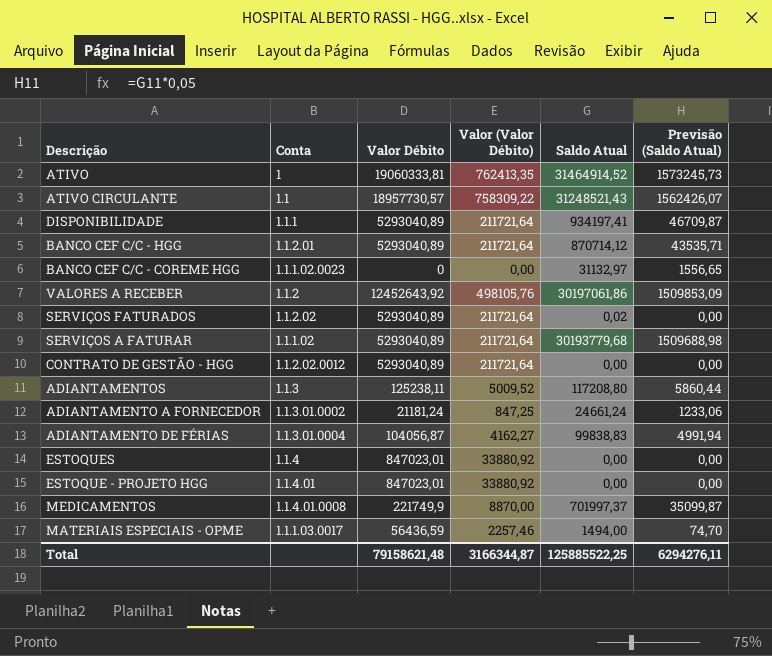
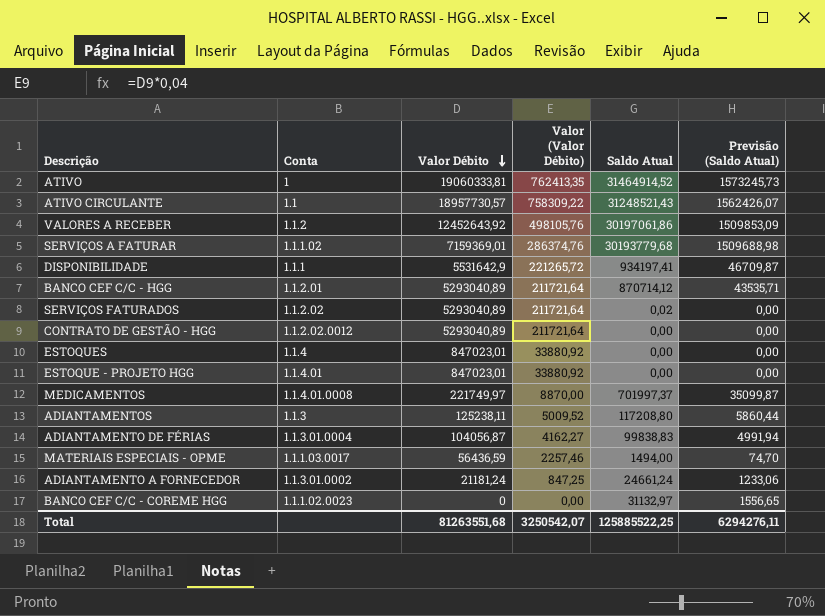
row order: none -> Valor Débito descending
SERVIÇOS A FATURAR | Valor Débito: 5293040,89 -> 7159369,01
SERVIÇOS A FATURAR | Valor (Valor Débito): 211721,64 -> 286374,76
DISPONIBILIDADE | Valor Débito: 5293040,89 -> 5531642,9
DISPONIBILIDADE | Valor (Valor Débito): 211721,64 -> 221265,72
MEDICAMENTOS | Valor Débito: 221749,9 -> 221749,97
Total | Valor Débito: 79158621,48 -> 81263551,68
Total | Valor (Valor Débito): 3166344,87 -> 3250542,07

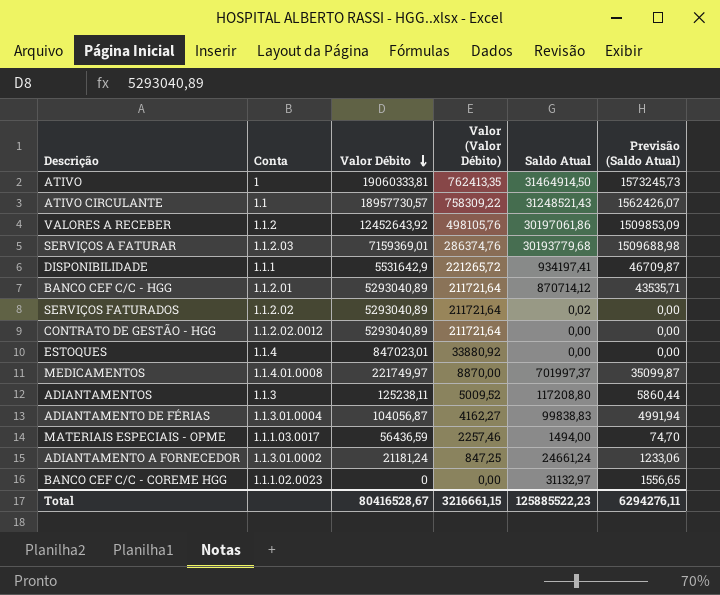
row ESTOQUE - PROJETO HGG: 1.1.4.01 | 847023,01 | 33880,92 | 0,00 | 0,00 -> none
ATIVO | Saldo Atual: 31464914,52 -> 31464914,50
SERVIÇOS A FATURAR | Conta: 1.1.1.02 -> 1.1.2.03
Total | Valor Débito: 81263551,68 -> 80416528,67
Total | Valor (Valor Débito): 3250542,07 -> 3216661,15
Total | Saldo Atual: 125885522,25 -> 125885522,23

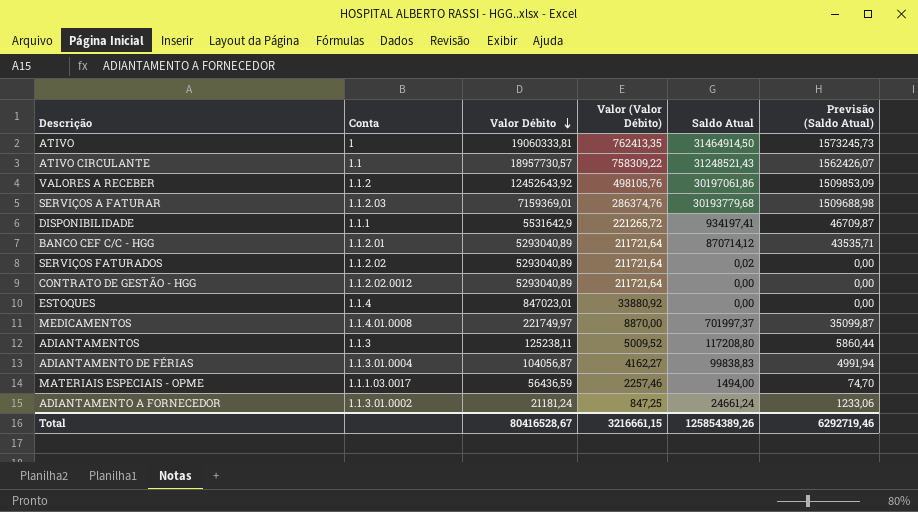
row BANCO CEF C/C - COREME HGG: 1.1.1.02.0023 | 0 | 0,00 | 31132,97 | 1556,65 -> none
Total | Saldo Atual: 125885522,23 -> 125854389,26
Total | Previsão (Saldo Atual): 6294276,11 -> 6292719,46

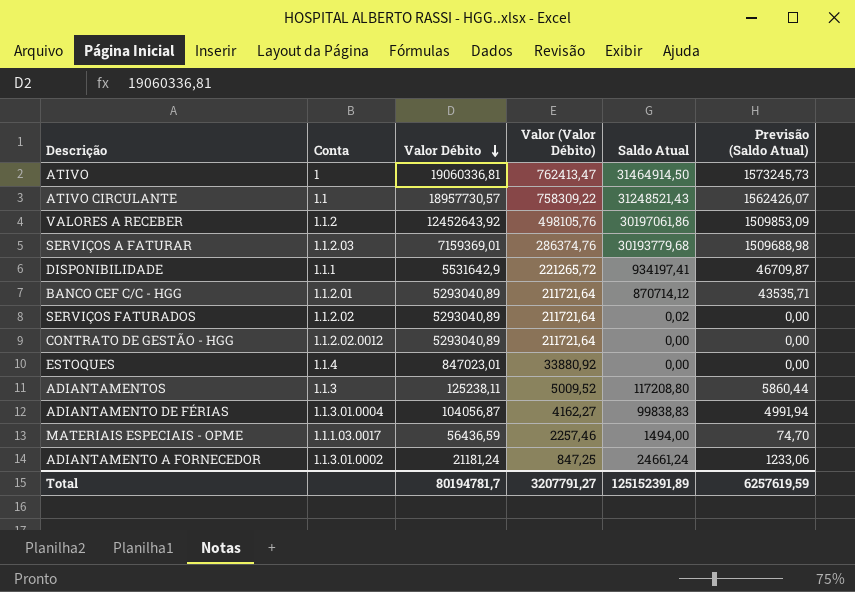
row MEDICAMENTOS: 1.1.4.01.0008 | 221749,97 | 8870,00 | 701997,37 | 35099,87 -> none
ATIVO | Valor Débito: 19060333,81 -> 19060336,81
ATIVO | Valor (Valor Débito): 762413,35 -> 762413,47
Total | Valor Débito: 80416528,67 -> 80194781,7
Total | Valor (Valor Débito): 3216661,15 -> 3207791,27
Total | Saldo Atual: 125854389,26 -> 125152391,89
Total | Previsão (Saldo Atual): 6292719,46 -> 6257619,59

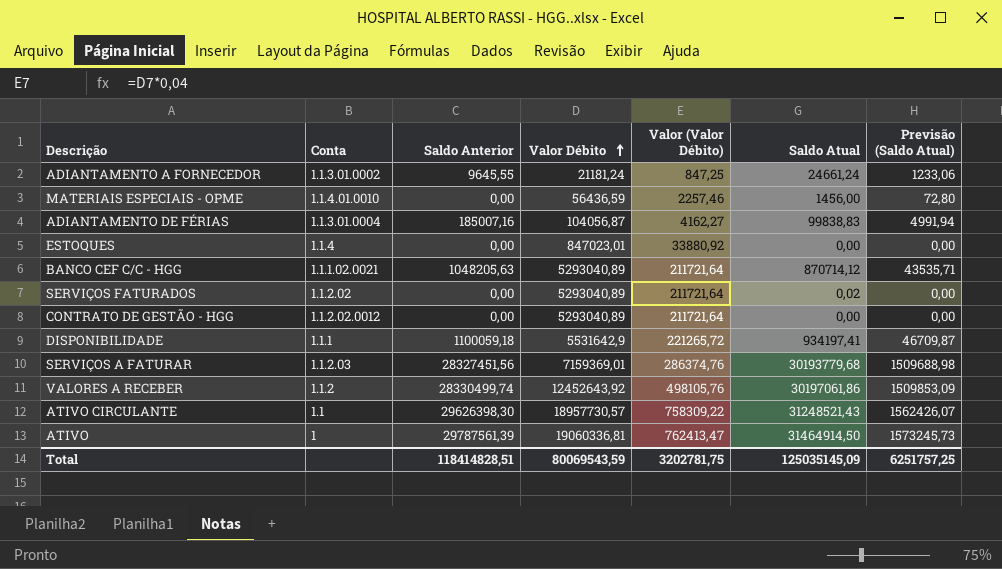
row order: Valor Débito descending -> Valor Débito ascending
column Saldo Anterior | position: none -> 3
row ADIANTAMENTOS: 1.1.3 | 125238,11 | 5009,52 | 117208,80 | 5860,44 -> none
MATERIAIS ESPECIAIS - OPME | Conta: 1.1.1.03.0017 -> 1.1.4.01.0010
MATERIAIS ESPECIAIS - OPME | Saldo Atual: 1494,00 -> 1456,00
MATERIAIS ESPECIAIS - OPME | Previsão (Saldo Atual): 74,70 -> 72,80
BANCO CEF C/C - HGG | Conta: 1.1.2.01 -> 1.1.1.02.0021
Total | Valor Débito: 80194781,7 -> 80069543,59
Total | Valor (Valor Débito): 3207791,27 -> 3202781,75
Total | Saldo Atual: 125152391,89 -> 125035145,09
Total | Previsão (Saldo Atual): 6257619,59 -> 6251757,25

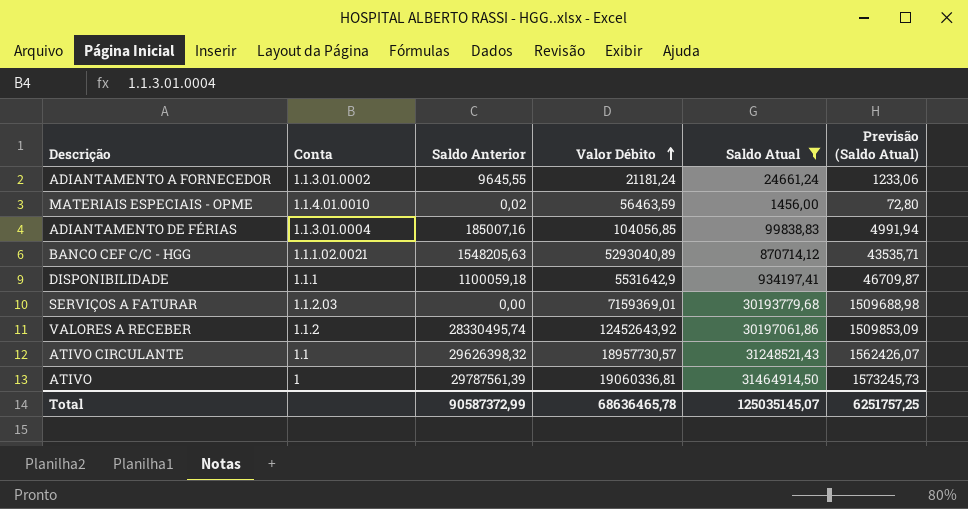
filter: none -> Saldo Atual >= 1456,00
column Valor (Valor Débito) | formula: [Valor Débito] * 0,04 -> none
MATERIAIS ESPECIAIS - OPME | Saldo Anterior: 0,00 -> 0,02
MATERIAIS ESPECIAIS - OPME | Valor Débito: 56436,59 -> 56463,59
ADIANTAMENTO DE FÉRIAS | Valor Débito: 104056,87 -> 104056,85
BANCO CEF C/C - HGG | Saldo Anterior: 1048205,63 -> 1548205,63
SERVIÇOS A FATURAR | Saldo Anterior: 28327451,56 -> 0,00
VALORES A RECEBER | Saldo Anterior: 28330499,74 -> 28330495,74
ATIVO CIRCULANTE | Saldo Anterior: 29626398,30 -> 29626398,32
Total | Saldo Anterior: 118414828,51 -> 90587372,99
Total | Valor Débito: 80069543,59 -> 68636465,78
Total | Saldo Atual: 125035145,09 -> 125035145,07

